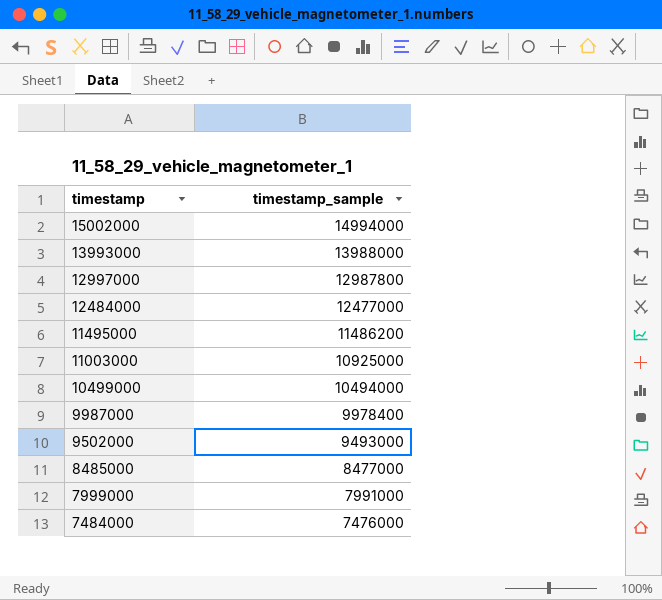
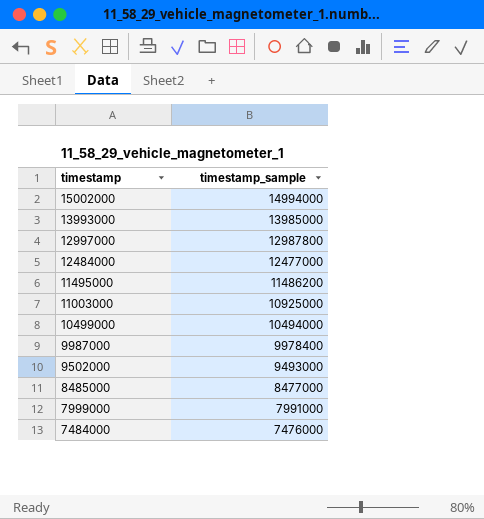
13993000 | timestamp_sample: 13988000 -> 13985000

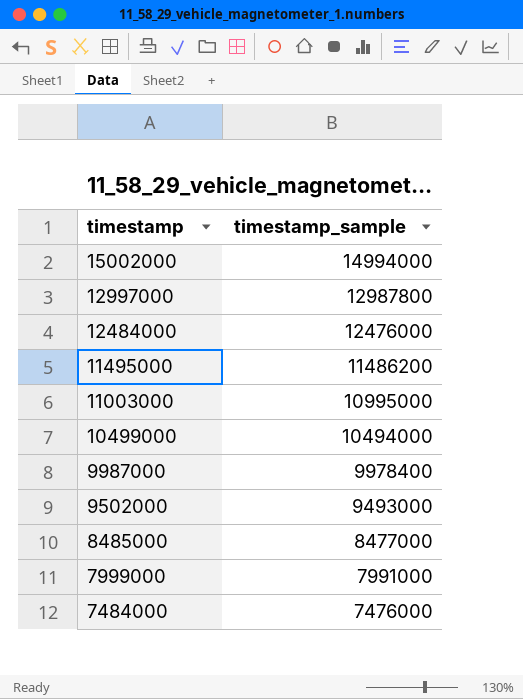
row 13993000: 13985000 -> none
12484000 | timestamp_sample: 12477000 -> 12476000
11003000 | timestamp_sample: 10925000 -> 10995000

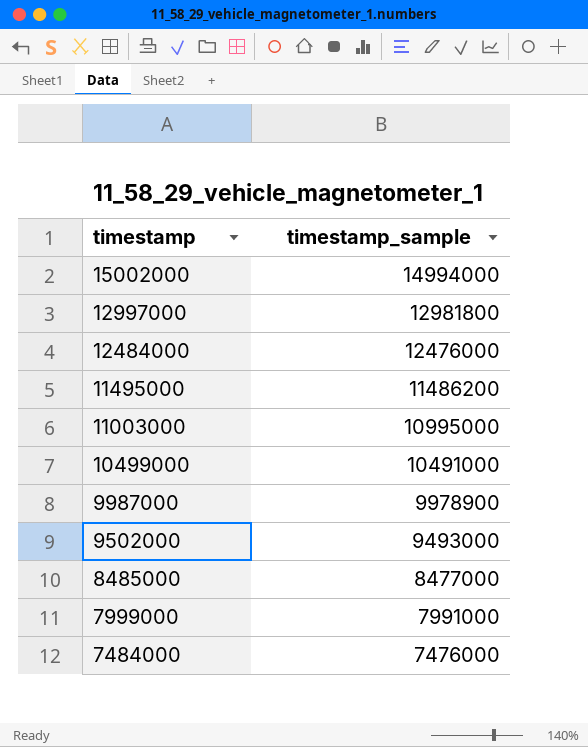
12997000 | timestamp_sample: 12987800 -> 12981800
10499000 | timestamp_sample: 10494000 -> 10491000
9987000 | timestamp_sample: 9978400 -> 9978900

